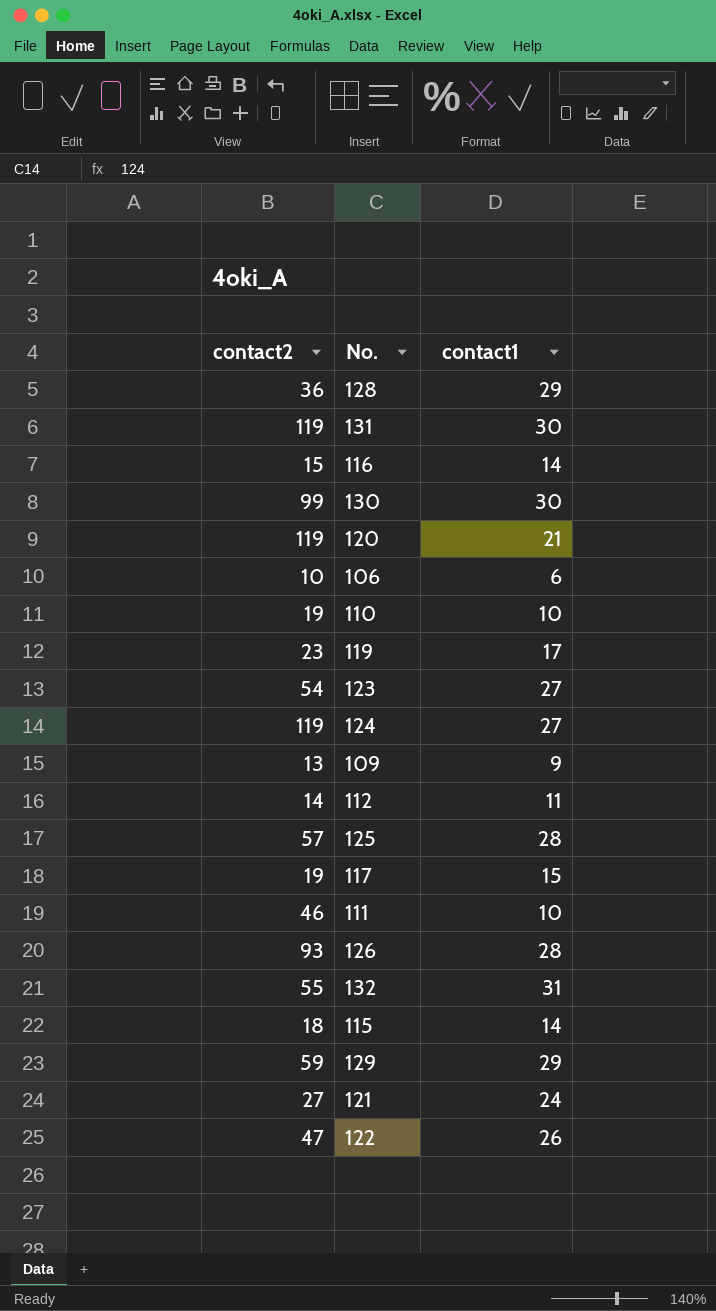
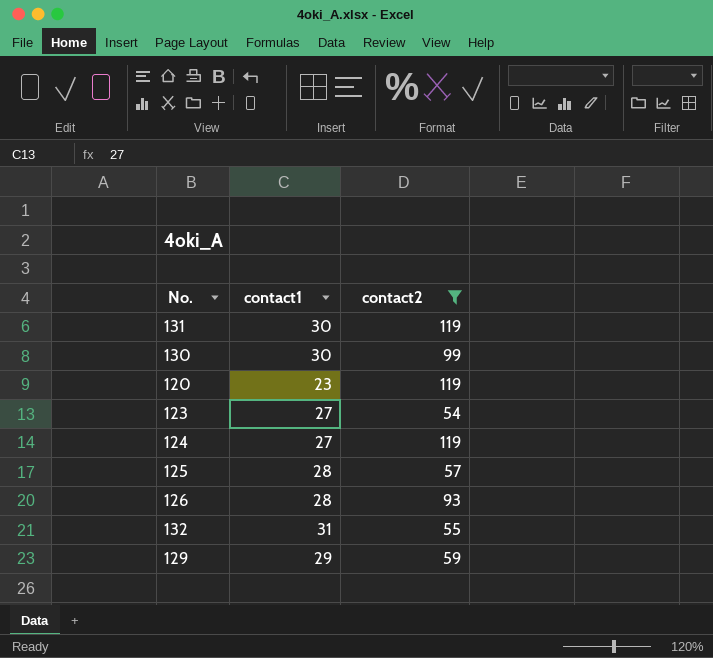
filter: none -> contact2 >= 54
column contact2 | position: 1 -> 3
120 | contact1: 21 -> 23

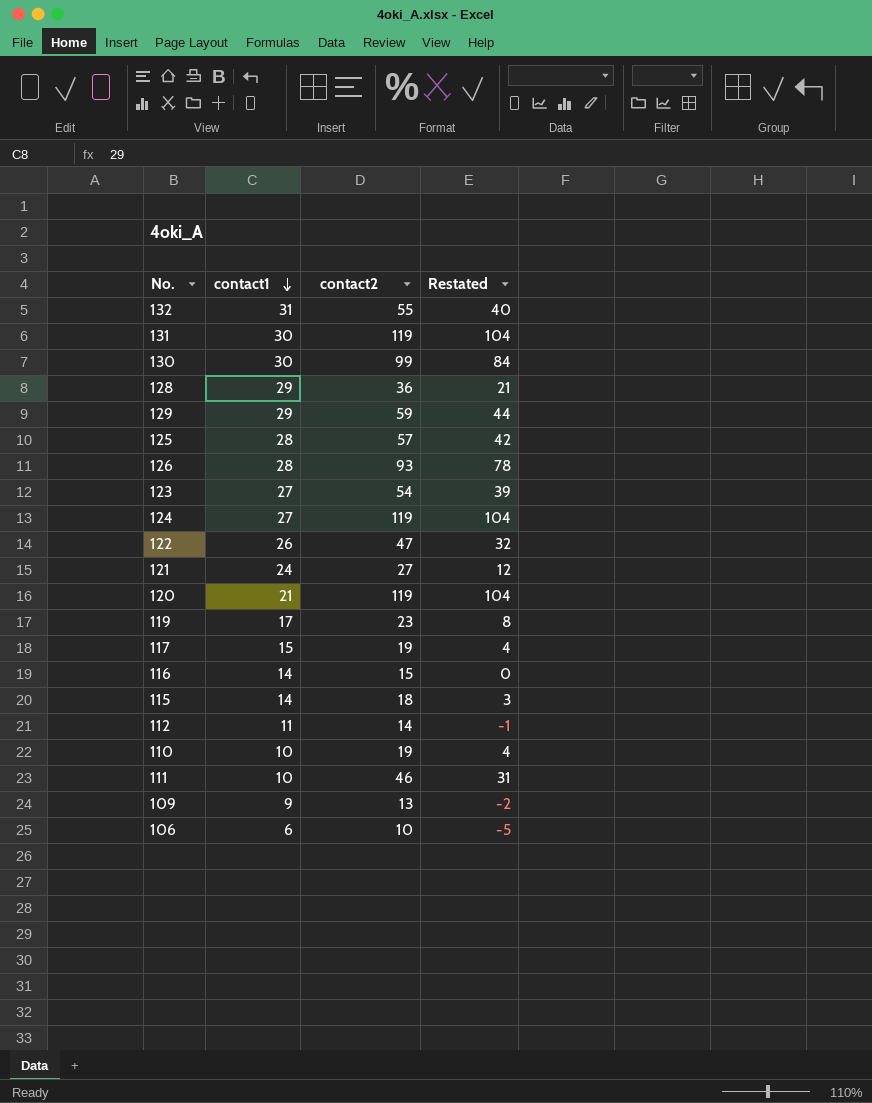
filter: contact2 >= 54 -> none
row order: none -> contact1 descending
column Restated | formula: none -> [contact2] - 15
120 | contact1: 23 -> 21

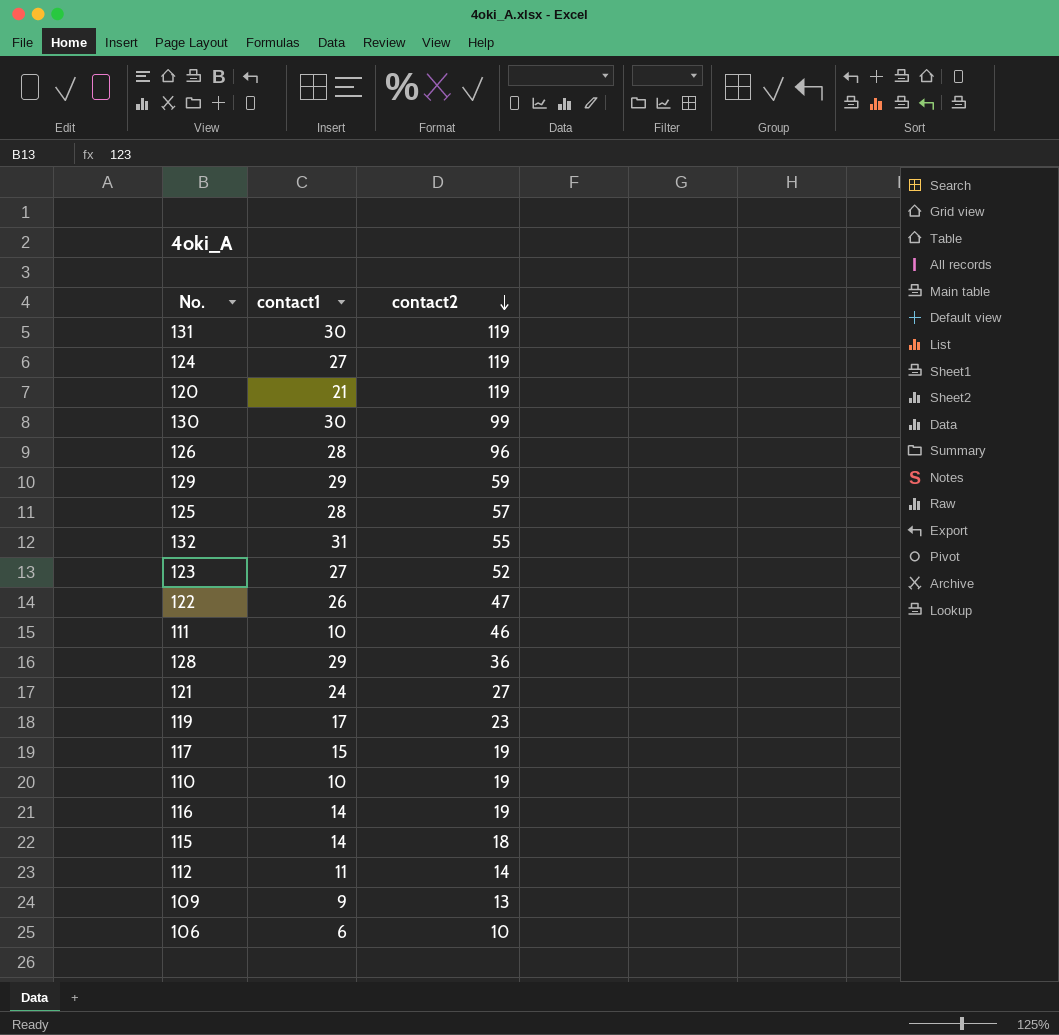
row order: contact1 descending -> contact2 descending
column Restated | formula: [contact2] - 15 -> none
126 | contact2: 93 -> 96
123 | contact2: 54 -> 52
116 | contact2: 15 -> 19

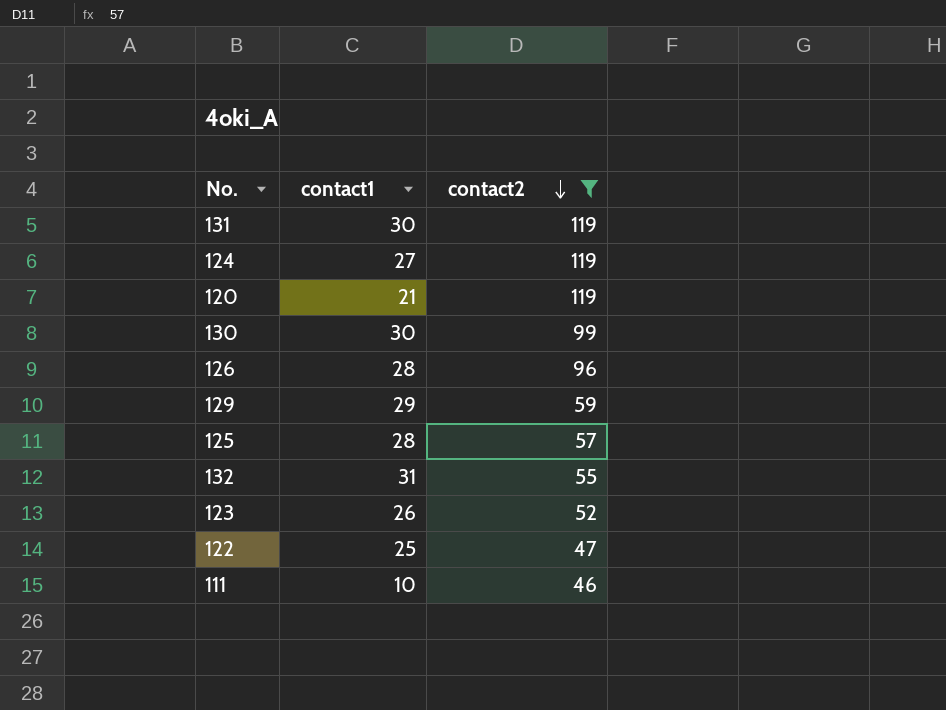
filter: none -> contact2 >= 46
123 | contact1: 27 -> 26
122 | contact1: 26 -> 25

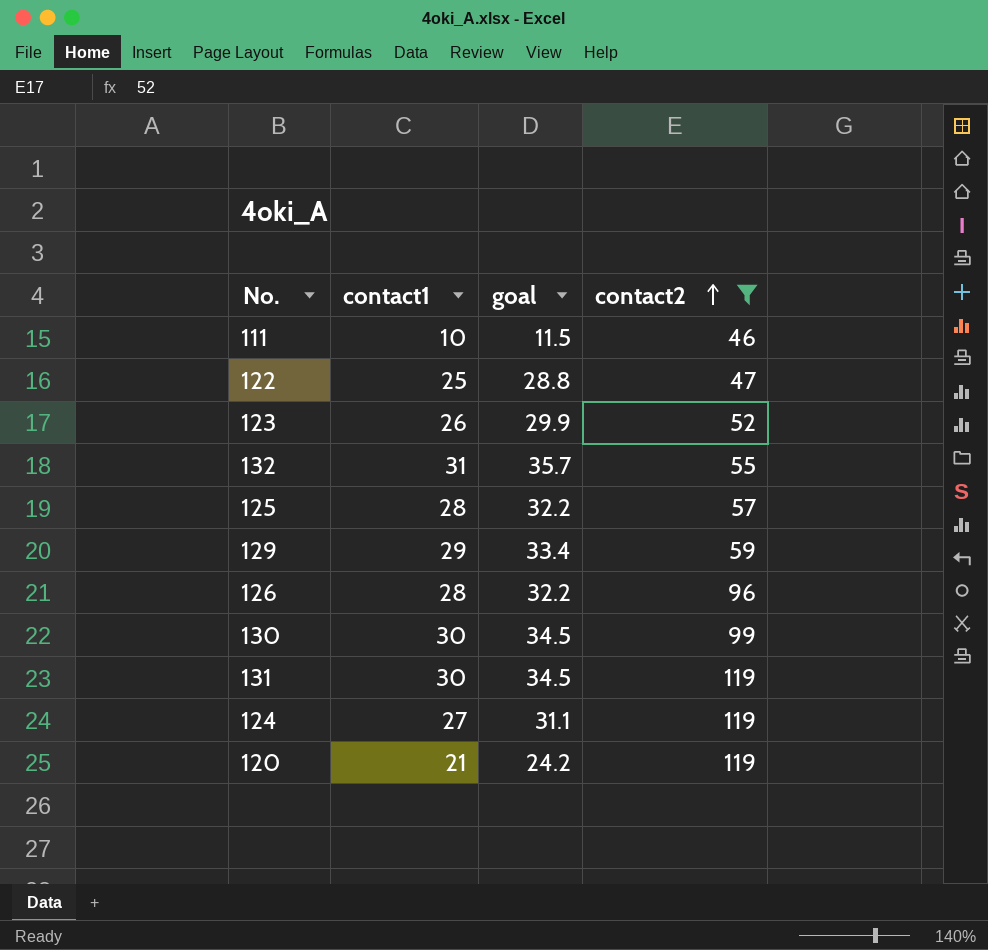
row order: contact2 descending -> contact2 ascending
column goal | formula: none -> [contact1] * 1.15

